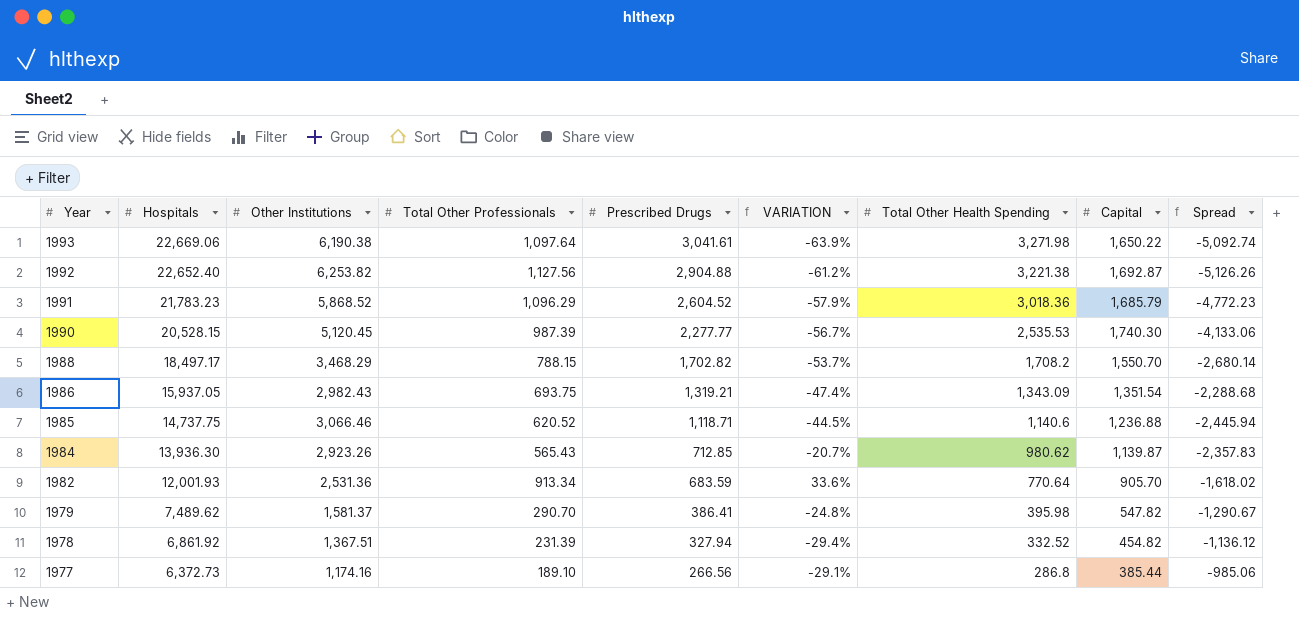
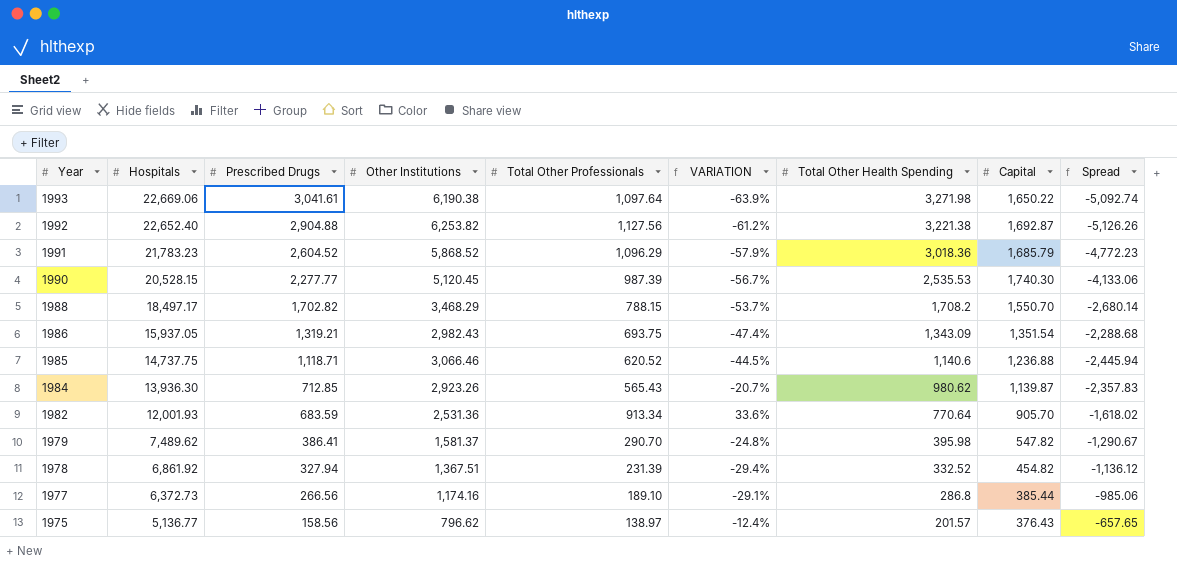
column Prescribed Drugs | position: 5 -> 3
row 1975: none -> 5,136.77 | 158.56 | 796.62 | 138.97 | -12.4% | 201.57 | 376.43 | -657.65

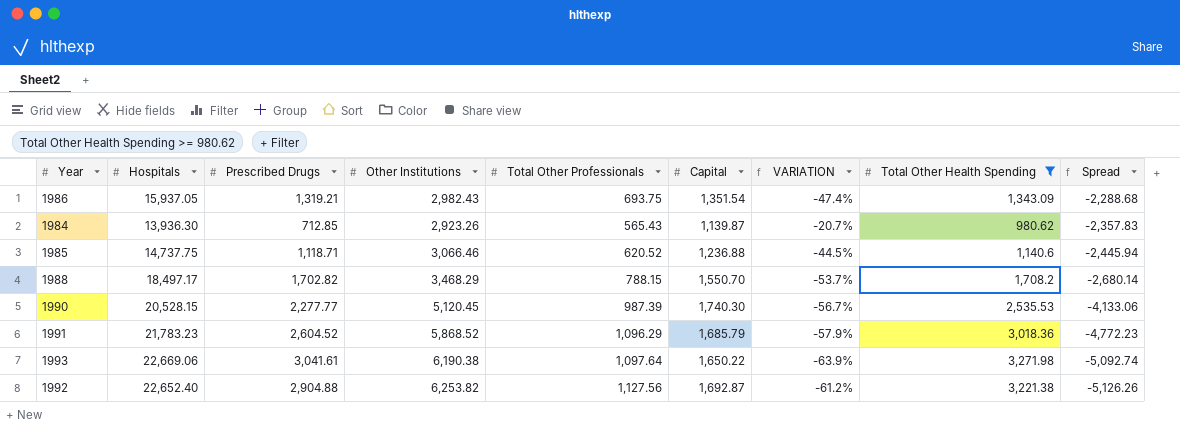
filter: none -> Total Other Health Spending >= 980.62
row order: Year descending -> Spread descending
column Capital | position: 8 -> 6

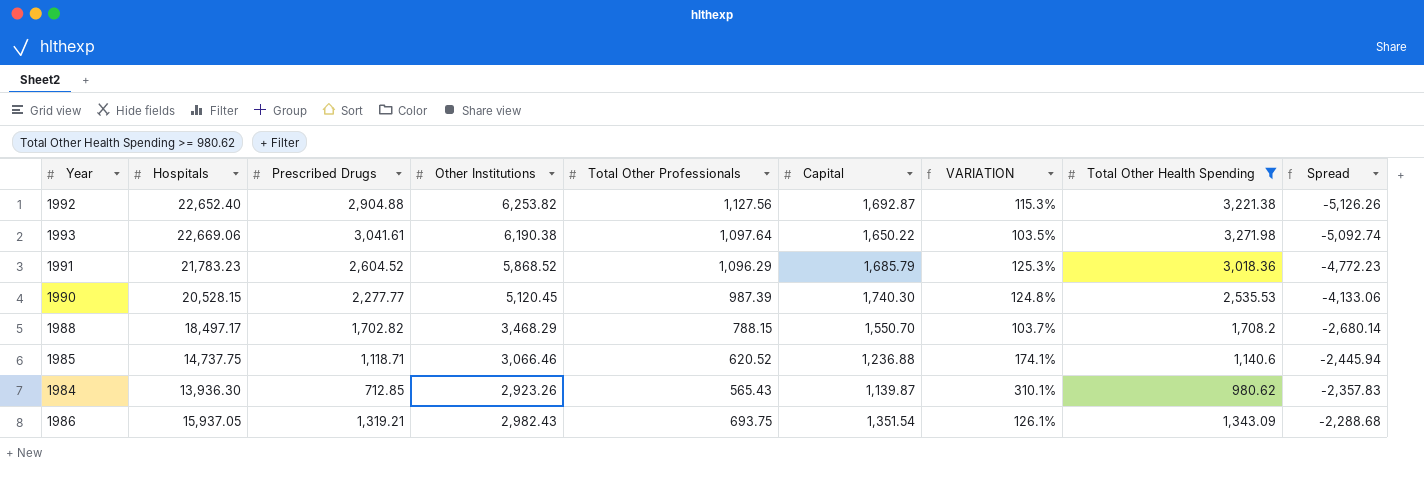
row order: Spread descending -> Spread ascending
column VARIATION | formula: ([Total Other Professionals] - [Prescribed Drugs]) / [Prescribed Drugs] -> ([Other Institutions] - [Prescribed Drugs]) / [Prescribed Drugs]

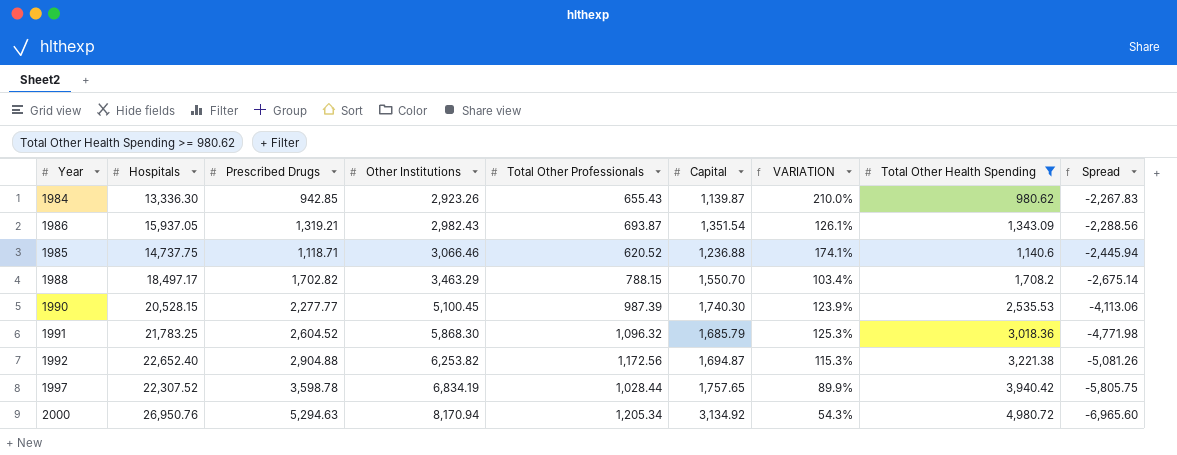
row order: Spread ascending -> Other Institutions ascending
row 1993: 22,669.06 | 3,041.61 | 6,190.38 | 1,097.64 | 1,650.22 | 103.5% | 3,271.98 | -5,092.74 -> none
1984 | Hospitals: 13,936.30 -> 13,336.30
1984 | Prescribed Drugs: 712.85 -> 942.85
1984 | Total Other Professionals: 565.43 -> 655.43
1984 | VARIATION: 310.1% -> 210.0%
1984 | Spread: -2,357.83 -> -2,267.83
1986 | Total Other Professionals: 693.75 -> 693.87
1986 | Spread: -2,288.68 -> -2,288.56
1988 | Other Institutions: 3,468.29 -> 3,463.29
1988 | VARIATION: 103.7% -> 103.4%
1988 | Spread: -2,680.14 -> -2,675.14
1990 | Other Institutions: 5,120.45 -> 5,100.45
1990 | VARIATION: 124.8% -> 123.9%
1990 | Spread: -4,133.06 -> -4,113.06
1991 | Hospitals: 21,783.23 -> 21,783.25
1991 | Other Institutions: 5,868.52 -> 5,868.30
1991 | Total Other Professionals: 1,096.29 -> 1,096.32
1991 | Spread: -4,772.23 -> -4,771.98
1992 | Total Other Professionals: 1,127.56 -> 1,172.56
1992 | Capital: 1,692.87 -> 1,694.87
1992 | Spread: -5,126.26 -> -5,081.26
row 1997: none -> 22,307.52 | 3,598.78 | 6,834.19 | 1,028.44 | 1,757.65 | 89.9% | 3,940.42 | -5,805.75
row 2000: none -> 26,950.76 | 5,294.63 | 8,170.94 | 1,205.34 | 3,134.92 | 54.3% | 4,980.72 | -6,965.60

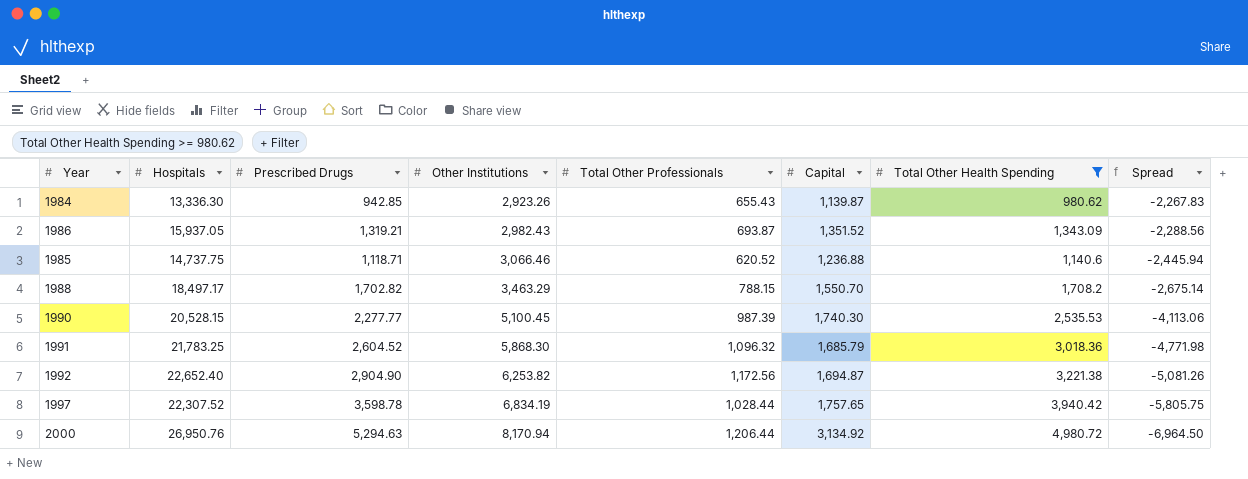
column VARIATION | formula: ([Other Institutions] - [Prescribed Drugs]) / [Prescribed Drugs] -> none
1986 | Capital: 1,351.54 -> 1,351.52
1992 | Prescribed Drugs: 2,904.88 -> 2,904.90
2000 | Total Other Professionals: 1,205.34 -> 1,206.44
2000 | Spread: -6,965.60 -> -6,964.50

